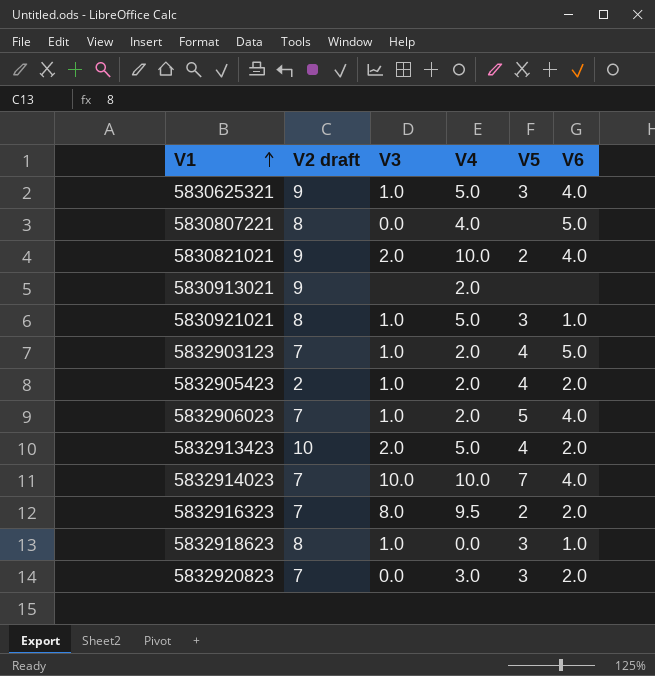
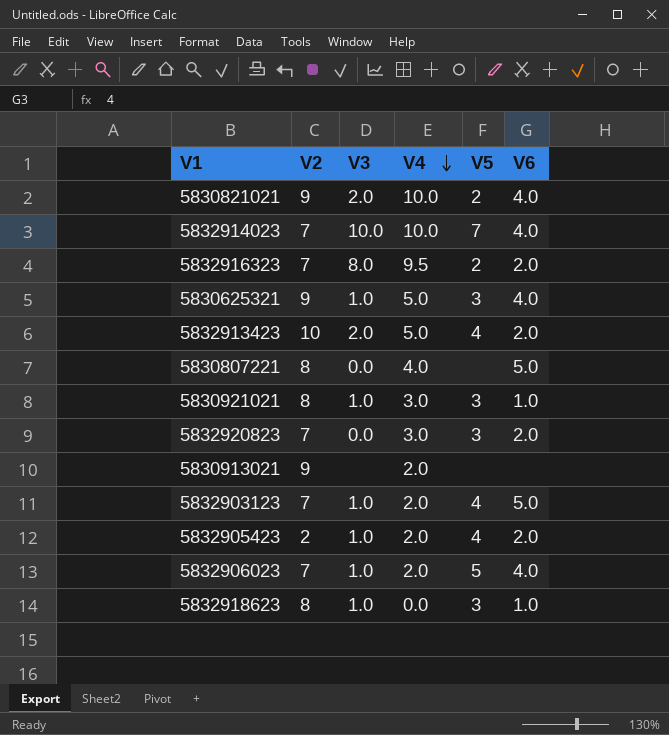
row order: V1 ascending -> V4 descending
column name: V2 draft -> V2
5830921021 | V4: 5.0 -> 3.0

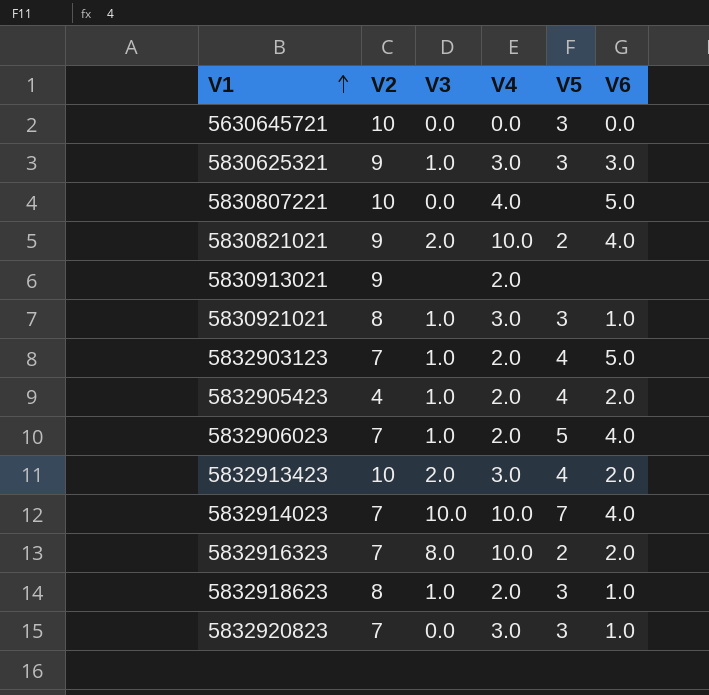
row order: V4 descending -> V1 ascending
row 5630645721: none -> 10 | 0.0 | 0.0 | 3 | 0.0
5830625321 | V4: 5.0 -> 3.0
5830625321 | V6: 4.0 -> 3.0
5830807221 | V2: 8 -> 10
5832905423 | V2: 2 -> 4
5832913423 | V4: 5.0 -> 3.0
5832916323 | V4: 9.5 -> 10.0
5832918623 | V4: 0.0 -> 2.0
5832920823 | V6: 2.0 -> 1.0

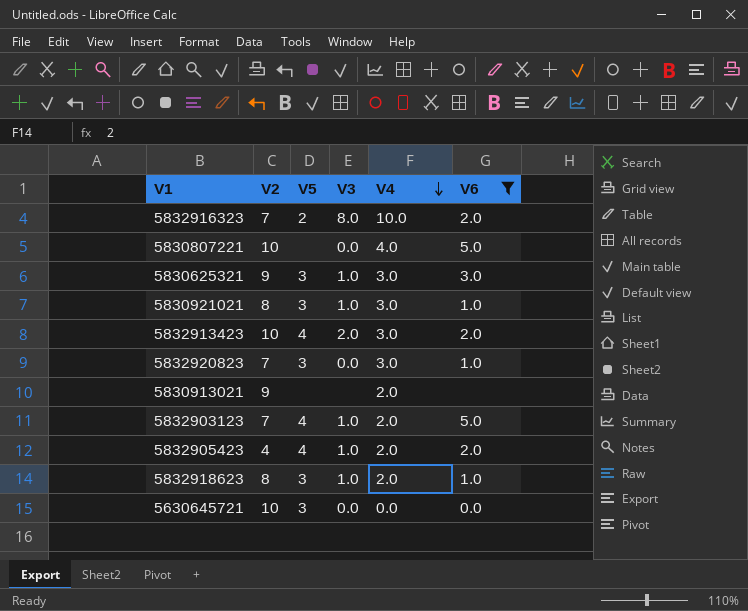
filter: none -> V6 != 4.0
row order: V1 ascending -> V4 descending
column V5 | position: 5 -> 3

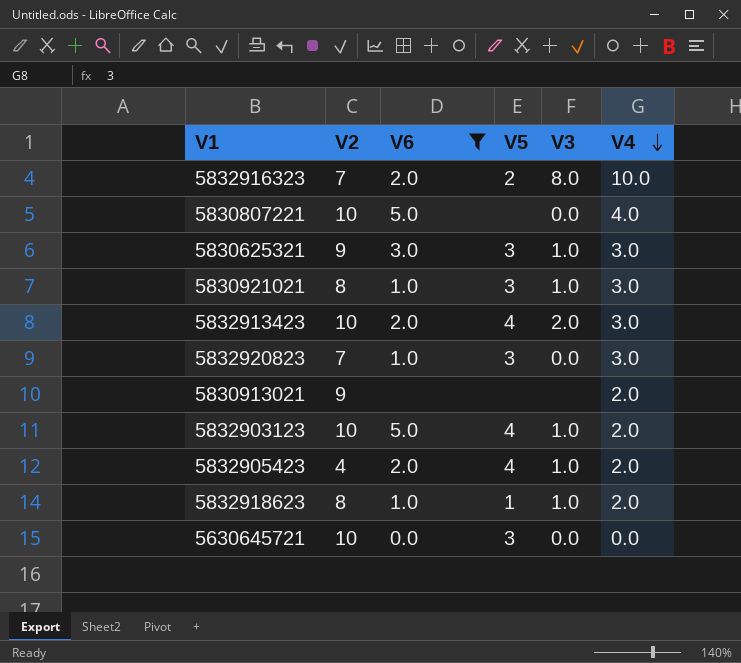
column V6 | position: 6 -> 3
5832903123 | V2: 7 -> 10
5832918623 | V5: 3 -> 1

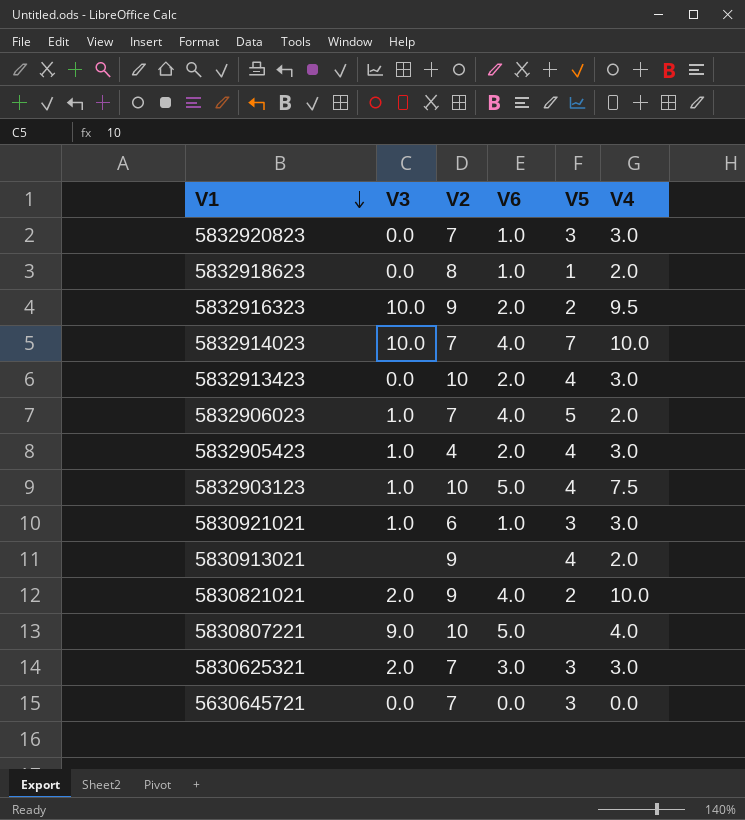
filter: V6 != 4.0 -> none
row order: V4 descending -> V1 descending
column V3 | position: 5 -> 2
5832918623 | V3: 1.0 -> 0.0
5832916323 | V3: 8.0 -> 10.0
5832916323 | V2: 7 -> 9
5832916323 | V4: 10.0 -> 9.5
5832913423 | V3: 2.0 -> 0.0
5832905423 | V4: 2.0 -> 3.0
5832903123 | V4: 2.0 -> 7.5
5830921021 | V2: 8 -> 6
5830913021 | V5: none -> 4
5830807221 | V3: 0.0 -> 9.0
5830625321 | V3: 1.0 -> 2.0
5830625321 | V2: 9 -> 7
5630645721 | V2: 10 -> 7

